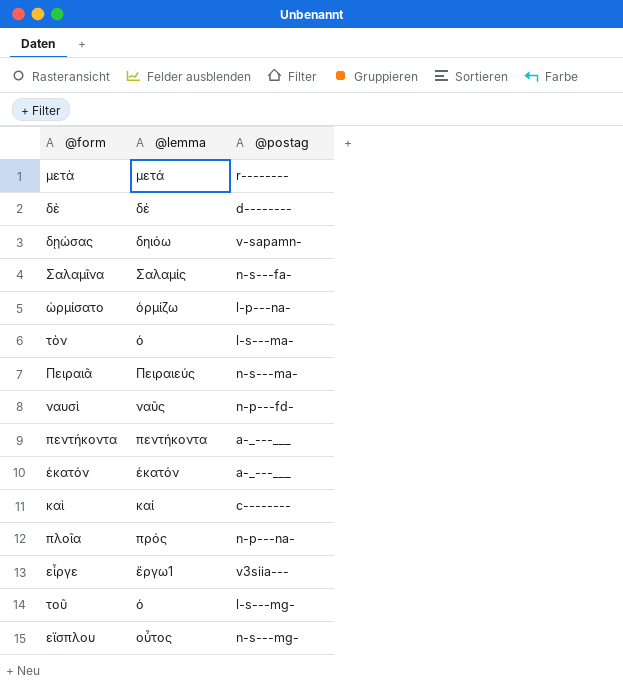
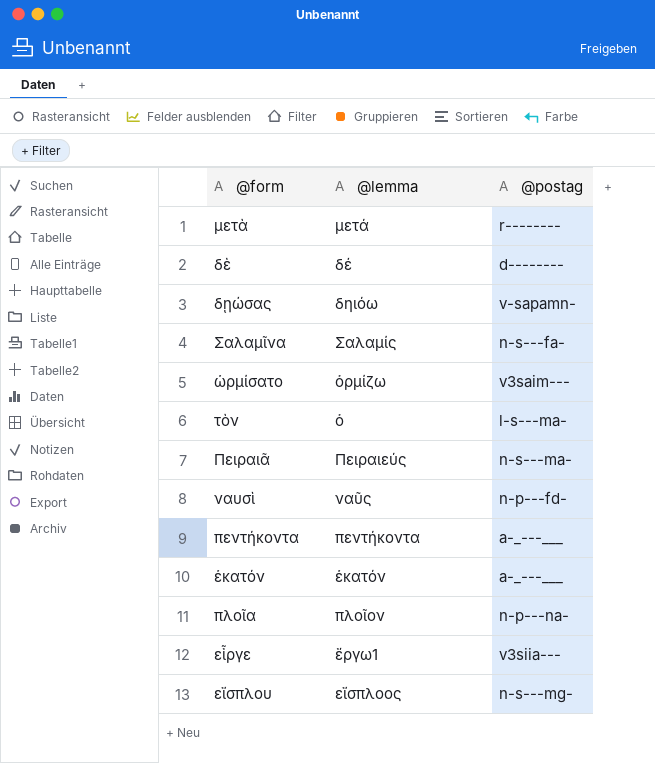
row καὶ: καί | c-------- -> none
row τοῦ: ὁ | l-s---mg- -> none
ὡρμίσατο | @postag: l-p---na- -> v3saim---
πλοῖα | @lemma: πρός -> πλοῖον
εἴσπλου | @lemma: οὗτος -> εἴσπλοος

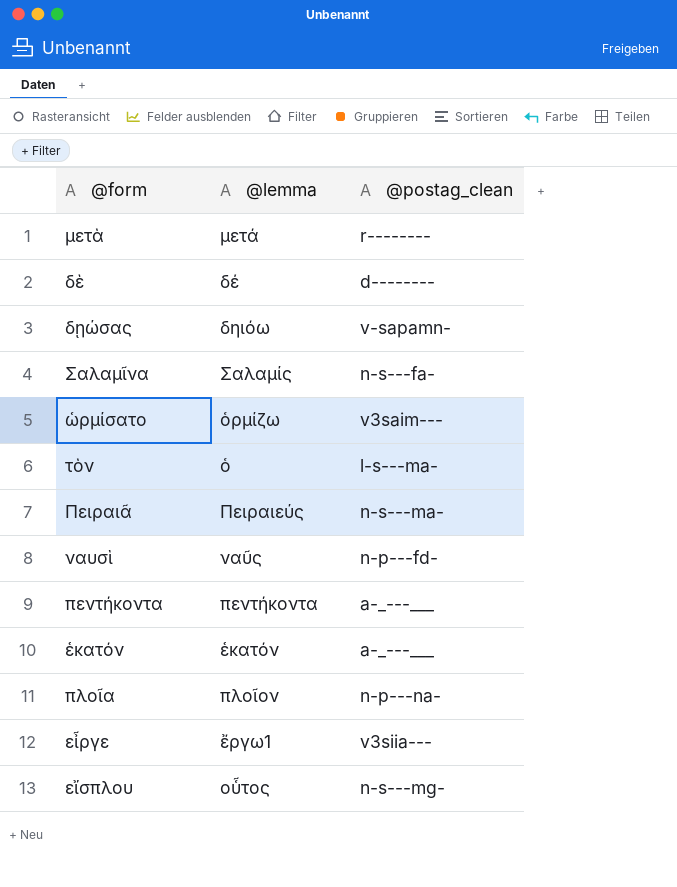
column name: @postag -> @postag_clean
εἴσπλου | @lemma: εἴσπλοος -> οὗτος

